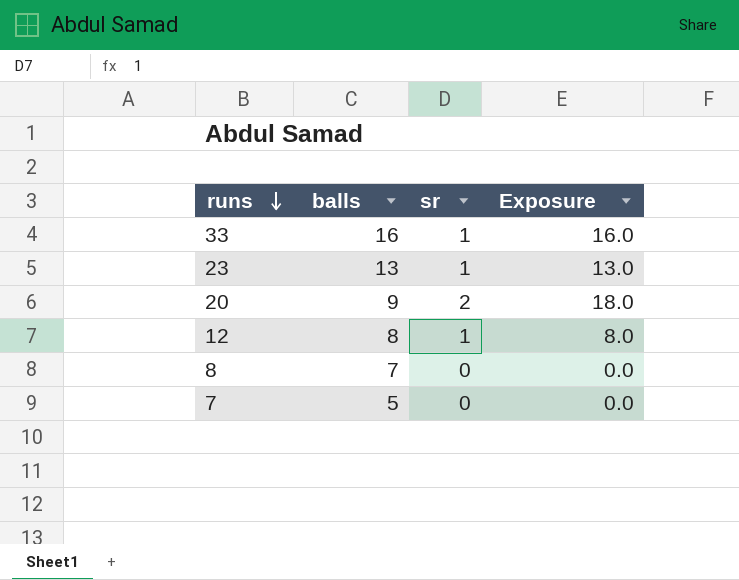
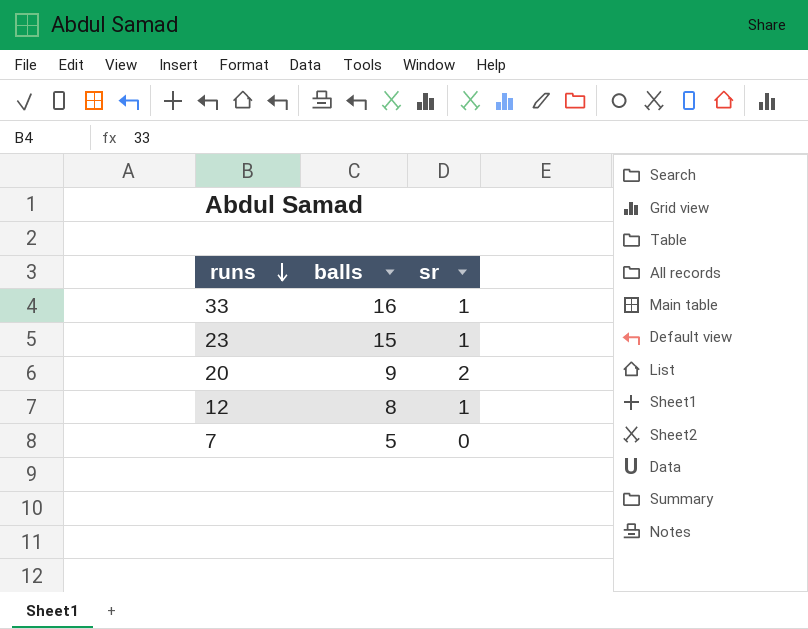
column Exposure | formula: [balls] * [sr] -> none
row 8: 7 | 0 | 0.0 -> none
23 | balls: 13 -> 15

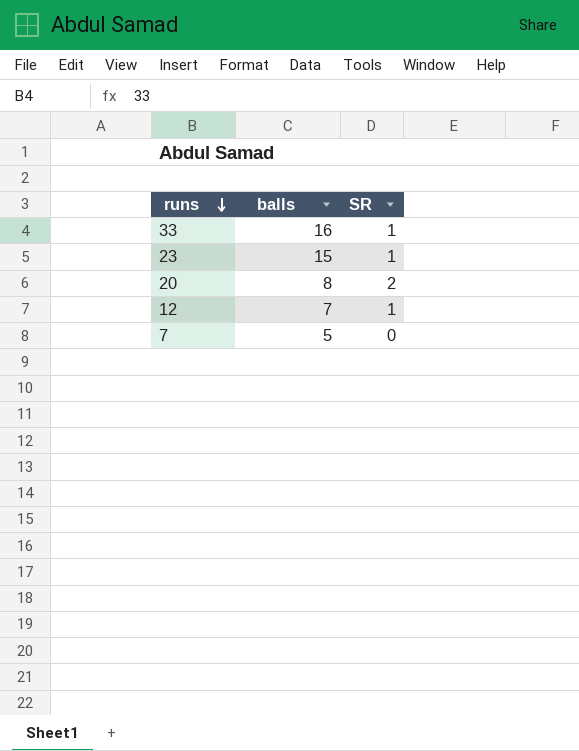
column name: sr -> SR
20 | balls: 9 -> 8
12 | balls: 8 -> 7

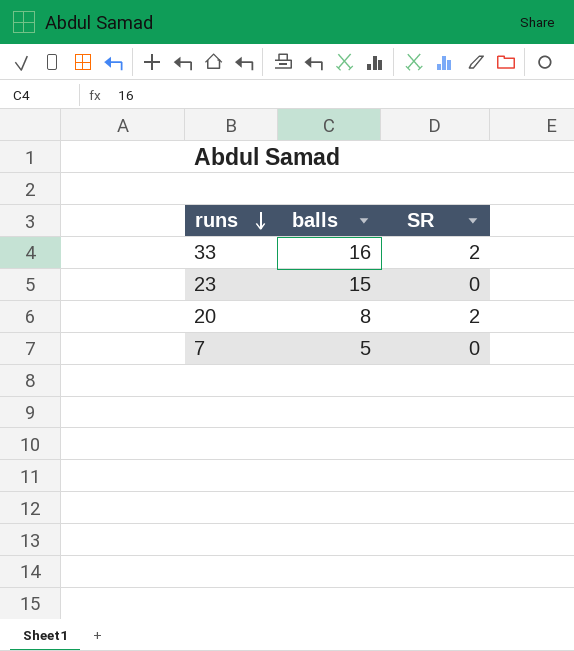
row 12: 7 | 1 -> none
33 | SR: 1 -> 2
23 | SR: 1 -> 0

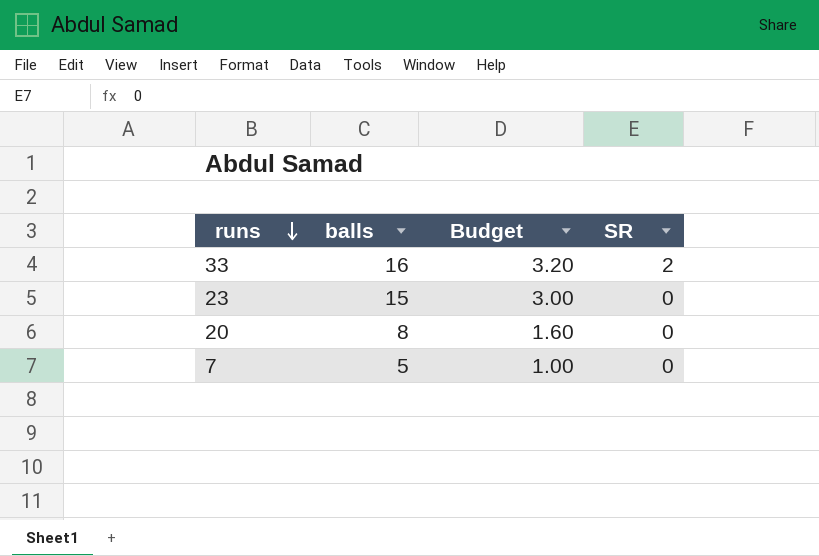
column Budget | formula: none -> [balls] * 0.2
20 | SR: 2 -> 0

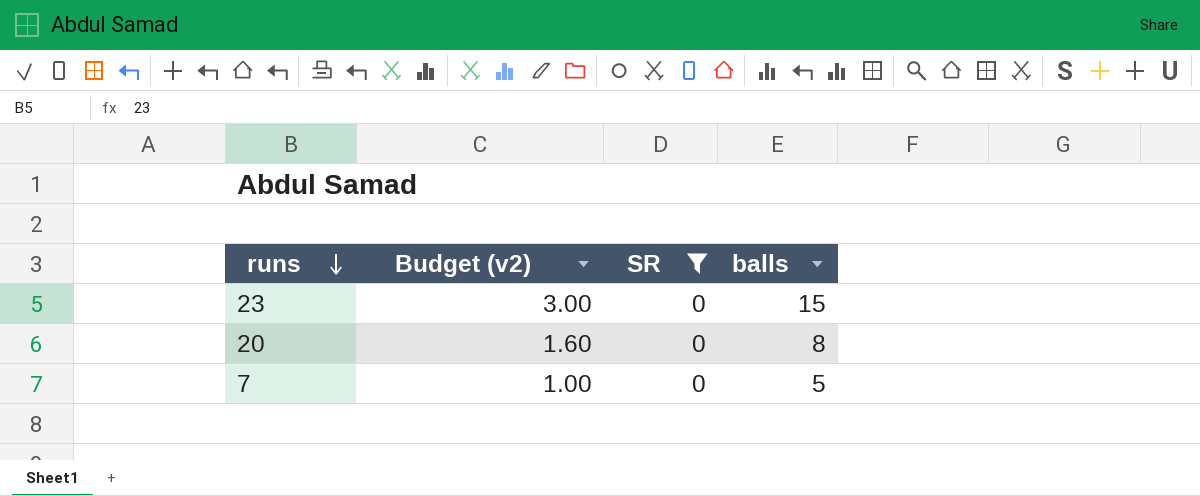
filter: none -> SR = 0
column name: Budget -> Budget (v2)
column balls | position: 2 -> 4

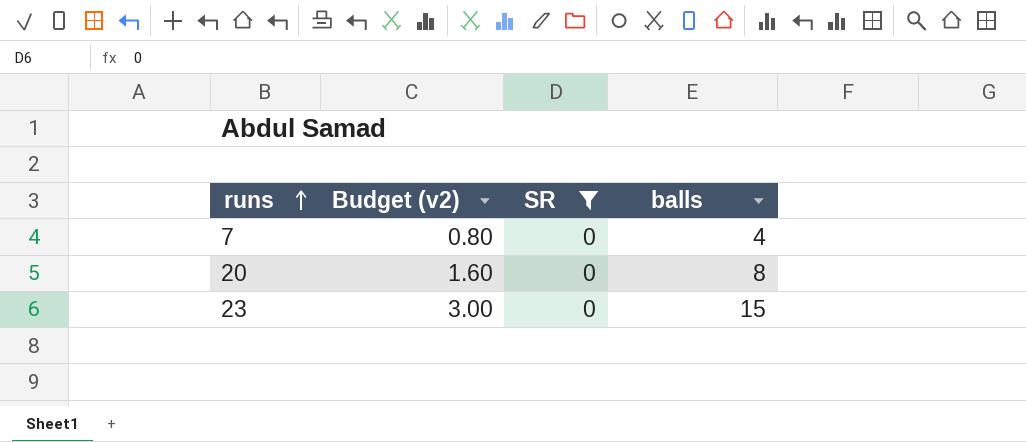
row order: runs descending -> runs ascending
7 | Budget (v2): 1.00 -> 0.80
7 | balls: 5 -> 4

